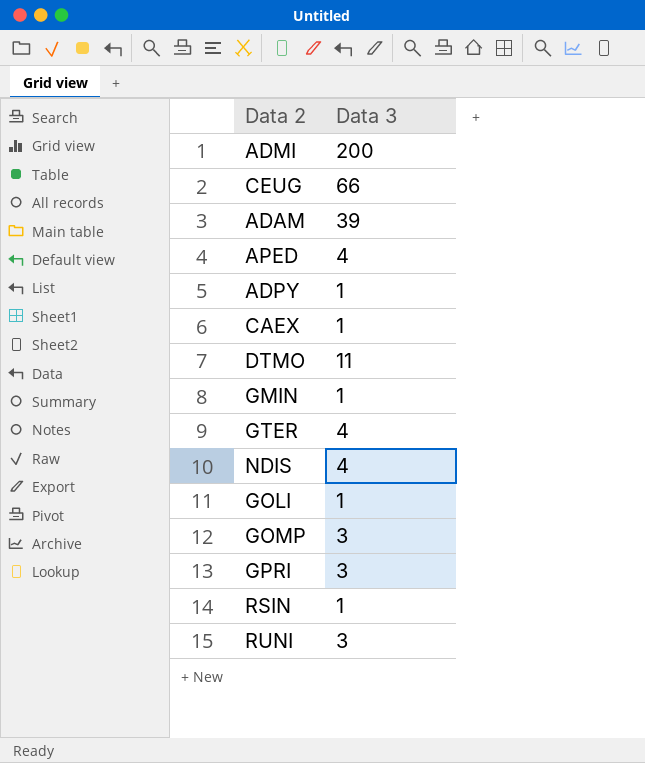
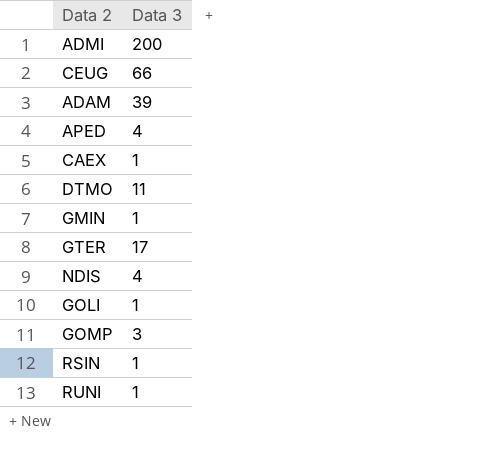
row ADPY: 1 -> none
row GPRI: 3 -> none
GTER | Data 3: 4 -> 17
RUNI | Data 3: 3 -> 1

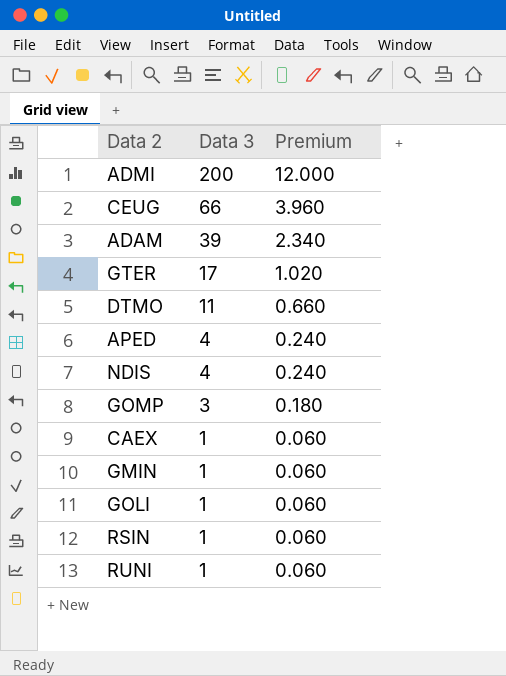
row order: none -> Data 3 descending
column Premium | formula: none -> [Data 3] * 0.06

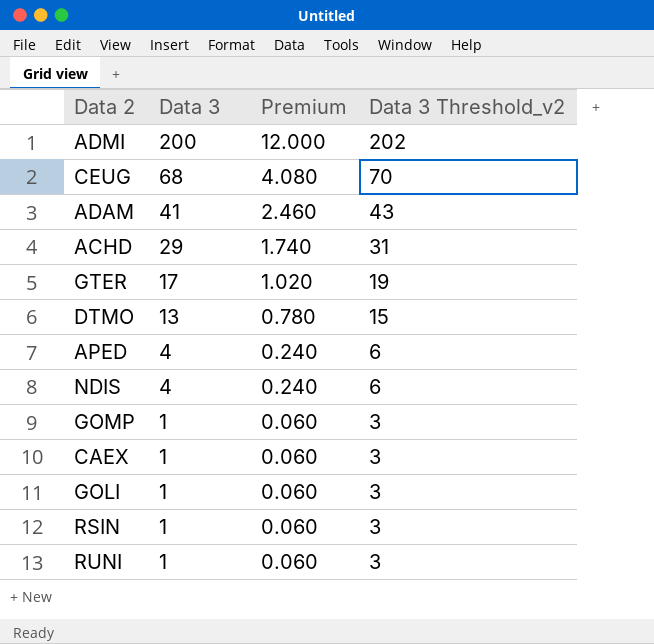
column Data 3 Threshold_v2 | formula: none -> [Data 3] + 2
row GMIN: 1 | 0.060 -> none
CEUG | Data 3: 66 -> 68
CEUG | Premium: 3.960 -> 4.080
ADAM | Data 3: 39 -> 41
ADAM | Premium: 2.340 -> 2.460
row ACHD: none -> 29 | 1.740 | 31
DTMO | Data 3: 11 -> 13
DTMO | Premium: 0.660 -> 0.780
GOMP | Data 3: 3 -> 1
GOMP | Premium: 0.180 -> 0.060

